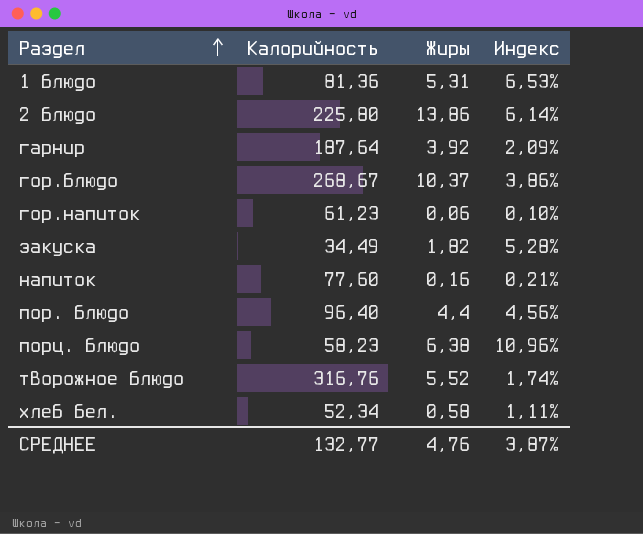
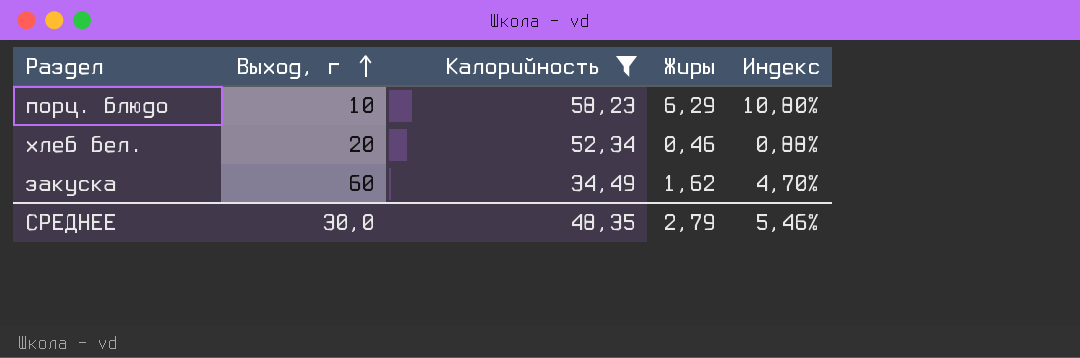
filter: none -> Калорийность <= 58,23
row order: Раздел ascending -> Выход, г ascending
column Выход, г | position: none -> 2
порц. блюдо | Жиры: 6,38 -> 6,29
порц. блюдо | Индекс: 10,96% -> 10,80%
хлеб бел. | Жиры: 0,58 -> 0,46
хлеб бел. | Индекс: 1,11% -> 0,88%
закуска | Жиры: 1,82 -> 1,62
закуска | Индекс: 5,28% -> 4,70%
СРЕДНЕЕ | Калорийность: 132,77 -> 48,35
СРЕДНЕЕ | Жиры: 4,76 -> 2,79
СРЕДНЕЕ | Индекс: 3,87% -> 5,46%

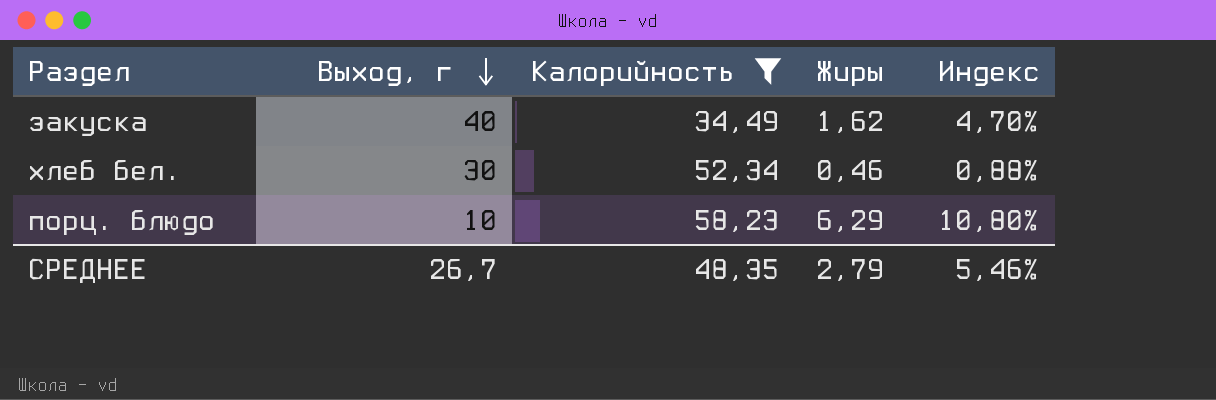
row order: Выход, г ascending -> Выход, г descending
закуска | Выход, г: 60 -> 40
хлеб бел. | Выход, г: 20 -> 30
СРЕДНЕЕ | Выход, г: 30,0 -> 26,7

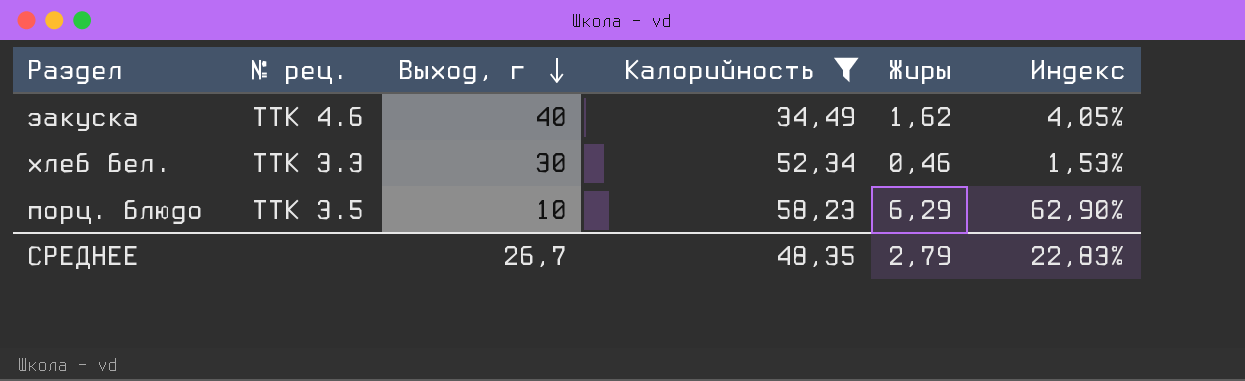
column № рец. | position: none -> 2
column Индекс | formula: [Жиры] / [Калорийность] -> [Жиры] / [Выход, г]
СРЕДНЕЕ | Индекс: 5,46% -> 22,83%

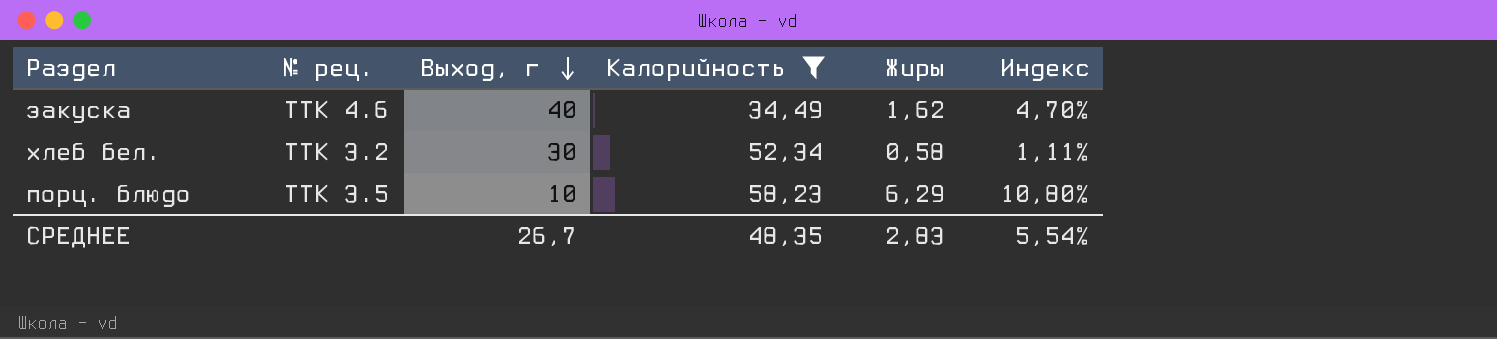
column Индекс | formula: [Жиры] / [Выход, г] -> [Жиры] / [Калорийность]
хлеб бел. | № рец.: ТТК 3.3 -> ТТК 3.2
хлеб бел. | Жиры: 0,46 -> 0,58
СРЕДНЕЕ | Жиры: 2,79 -> 2,83
СРЕДНЕЕ | Индекс: 22,83% -> 5,54%

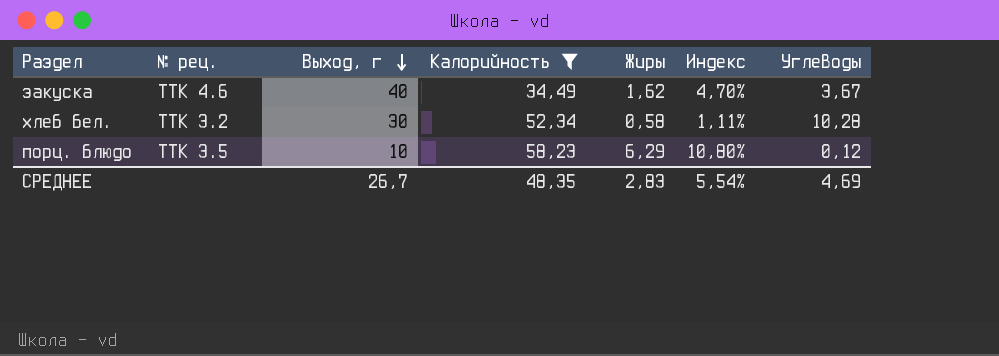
column Углеводы | position: none -> 7

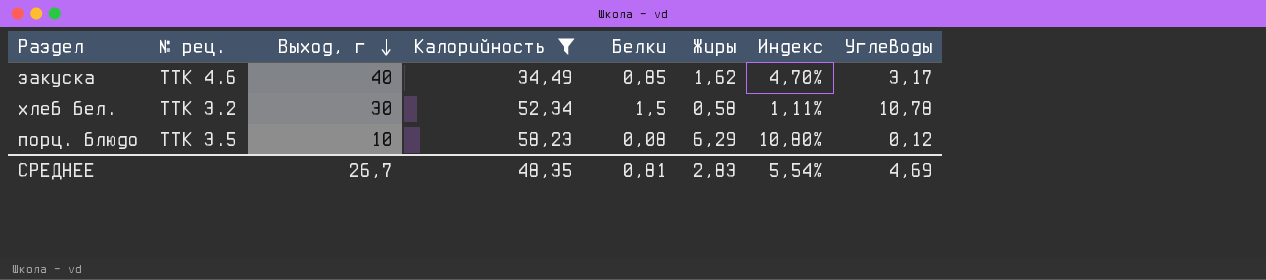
column Белки | position: none -> 5
закуска | Углеводы: 3,67 -> 3,17
хлеб бел. | Углеводы: 10,28 -> 10,78

